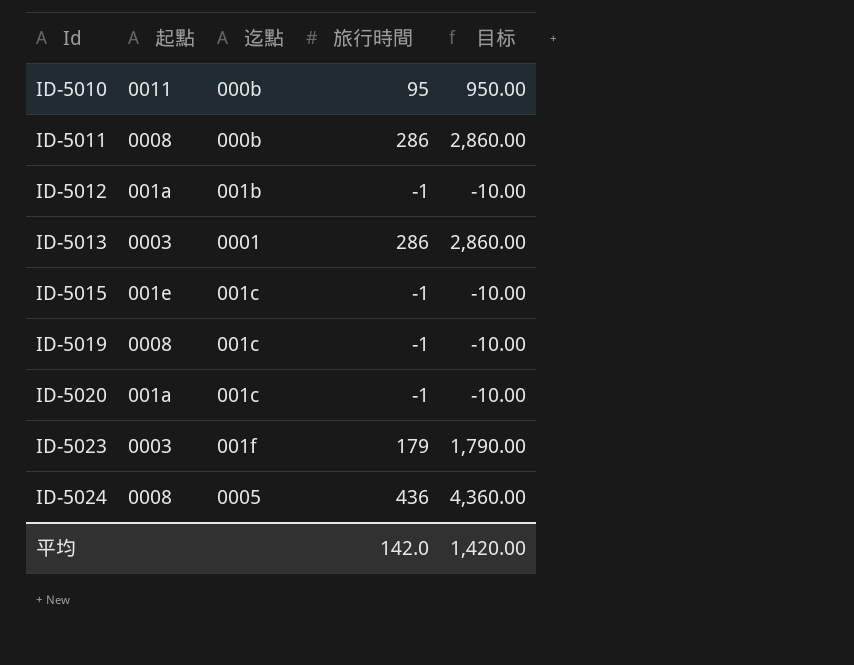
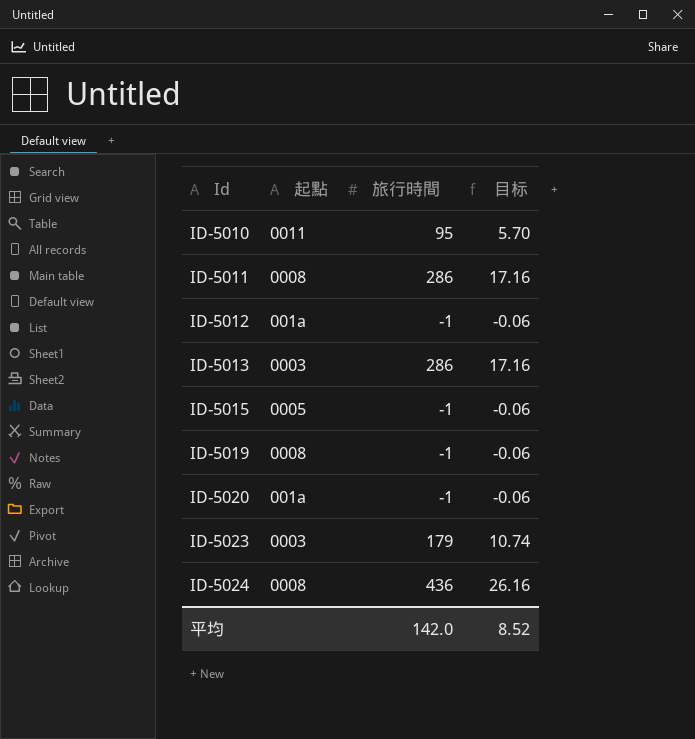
column 迄點 | position: 3 -> none
column 目标 | formula: [旅行時間] * 10 -> [旅行時間] * 0.06
ID-5015 | 起點: 001e -> 0005
平均 | 目标: 1,420.00 -> 8.52

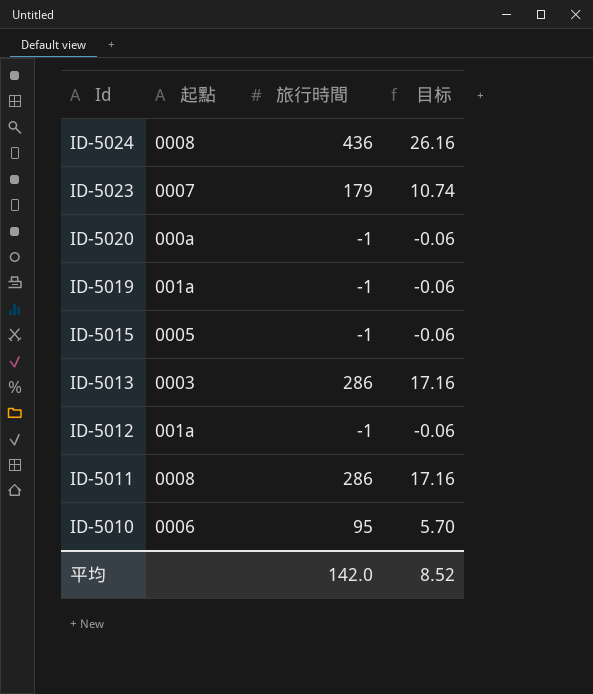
row order: Id ascending -> Id descending
ID-5023 | 起點: 0003 -> 0007
ID-5020 | 起點: 001a -> 000a
ID-5019 | 起點: 0008 -> 001a
ID-5010 | 起點: 0011 -> 0006

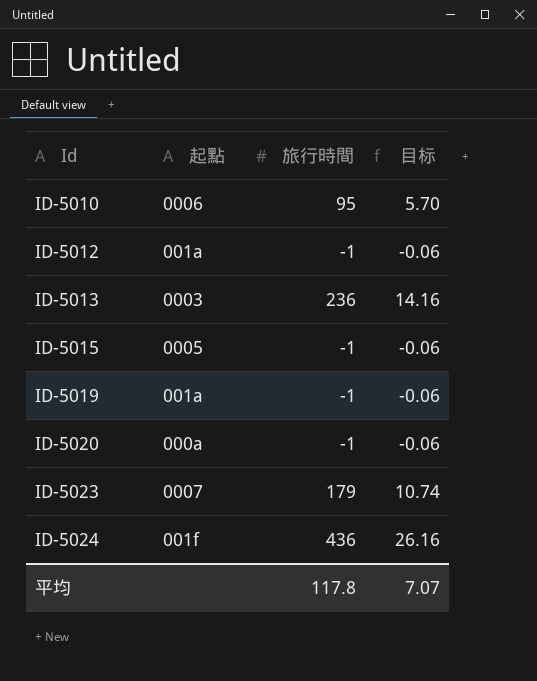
row order: Id descending -> Id ascending
row ID-5011: 0008 | 286 | 17.16 -> none
ID-5013 | 旅行時間: 286 -> 236
ID-5013 | 目标: 17.16 -> 14.16
ID-5024 | 起點: 0008 -> 001f
平均 | 旅行時間: 142.0 -> 117.8
平均 | 目标: 8.52 -> 7.07

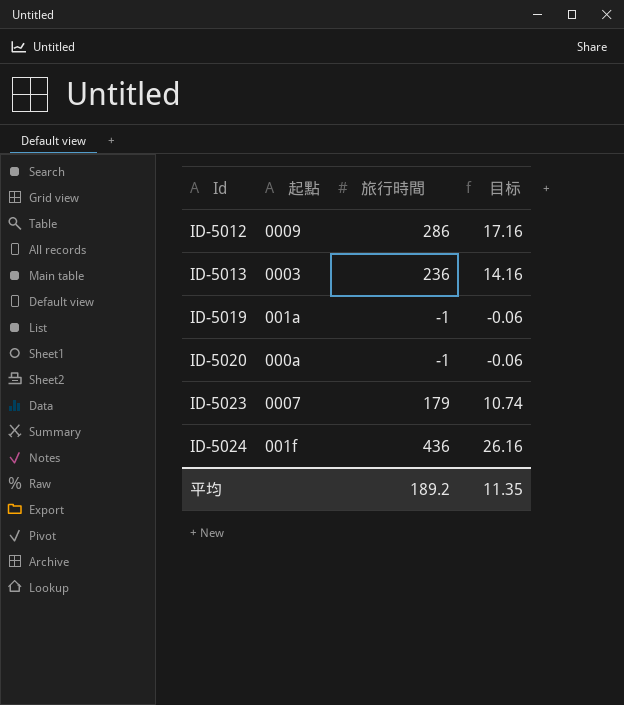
row ID-5010: 0006 | 95 | 5.70 -> none
row ID-5015: 0005 | -1 | -0.06 -> none
ID-5012 | 起點: 001a -> 0009
ID-5012 | 旅行時間: -1 -> 286
ID-5012 | 目标: -0.06 -> 17.16
平均 | 旅行時間: 117.8 -> 189.2
平均 | 目标: 7.07 -> 11.35

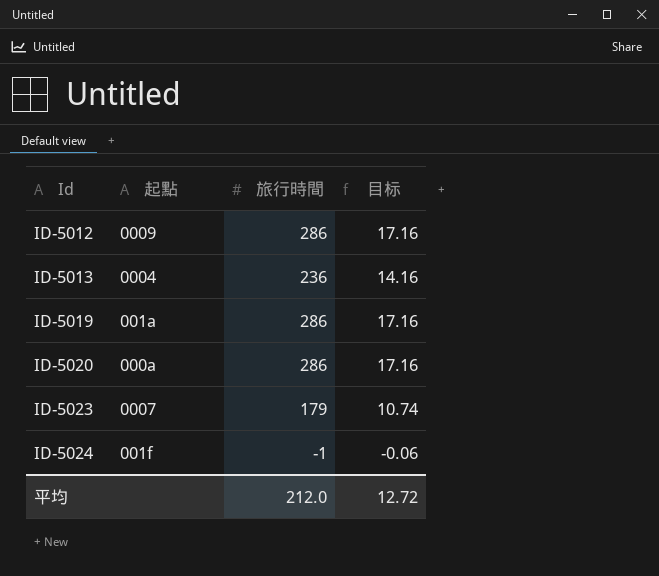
ID-5013 | 起點: 0003 -> 0004
ID-5019 | 旅行時間: -1 -> 286
ID-5019 | 目标: -0.06 -> 17.16
ID-5020 | 旅行時間: -1 -> 286
ID-5020 | 目标: -0.06 -> 17.16
ID-5024 | 旅行時間: 436 -> -1
ID-5024 | 目标: 26.16 -> -0.06
平均 | 旅行時間: 189.2 -> 212.0
平均 | 目标: 11.35 -> 12.72

